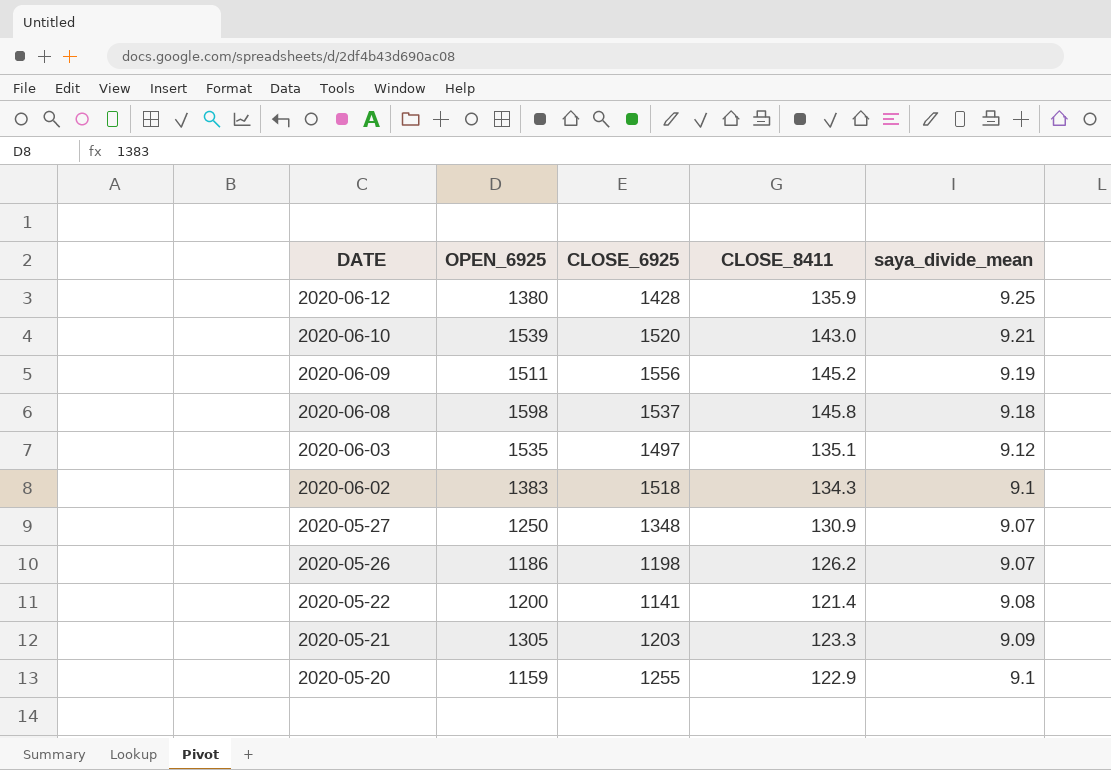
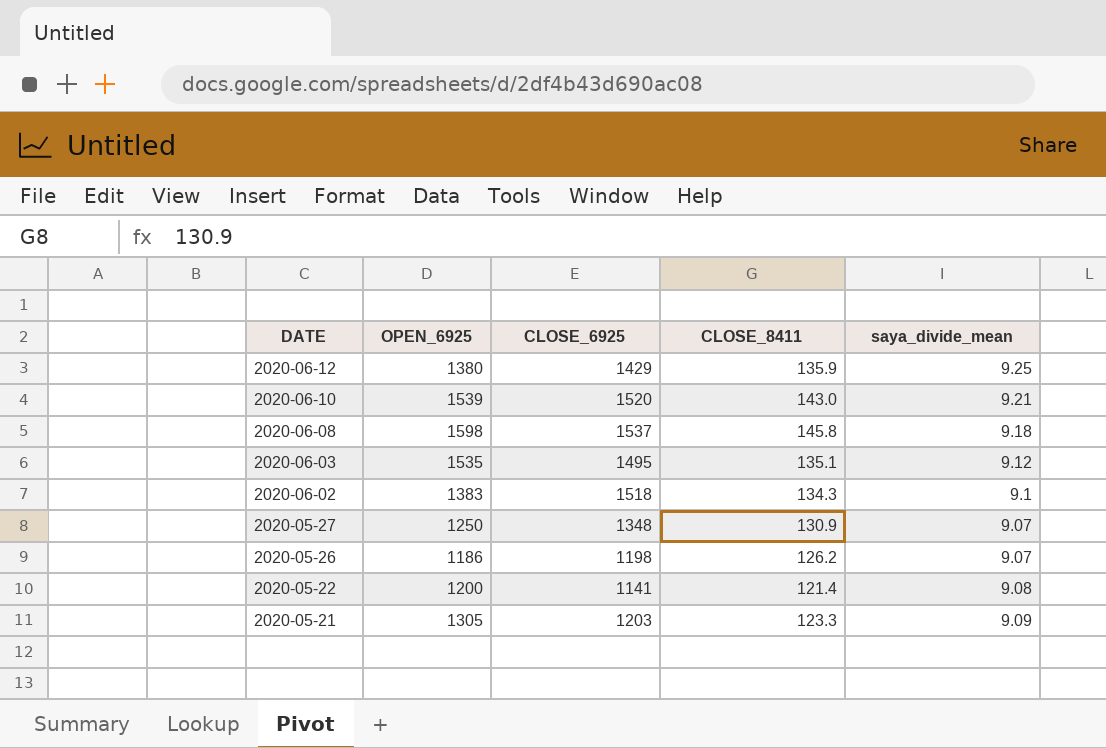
row 2020-06-09: 1511 | 1556 | 145.2 | 9.19 -> none
row 2020-05-20: 1159 | 1255 | 122.9 | 9.1 -> none
2020-06-12 | CLOSE_6925: 1428 -> 1429
2020-06-03 | CLOSE_6925: 1497 -> 1495

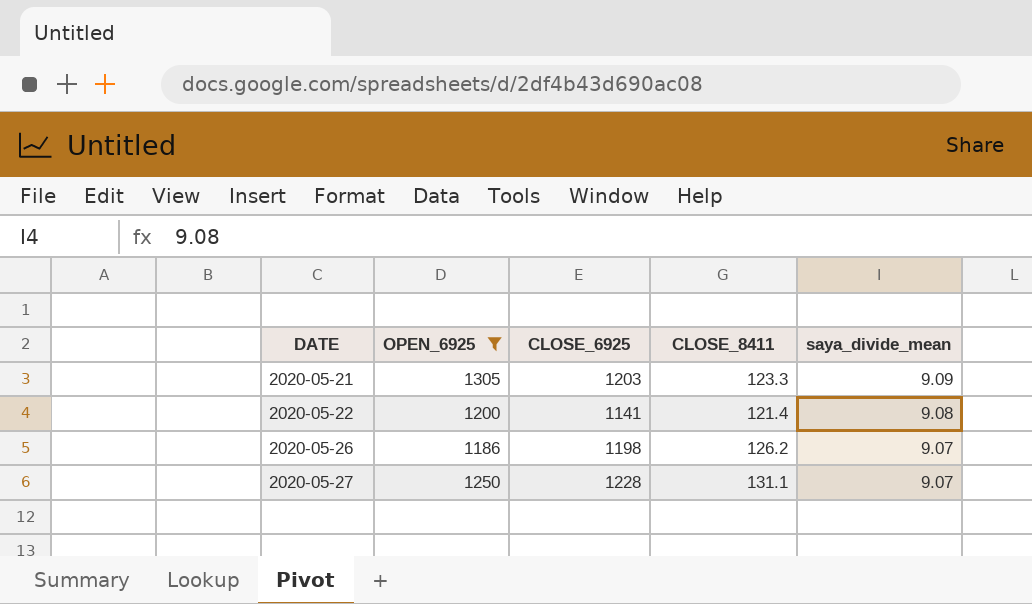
filter: none -> OPEN_6925 <= 1305
row order: DATE descending -> DATE ascending
2020-05-27 | CLOSE_6925: 1348 -> 1228
2020-05-27 | CLOSE_8411: 130.9 -> 131.1

